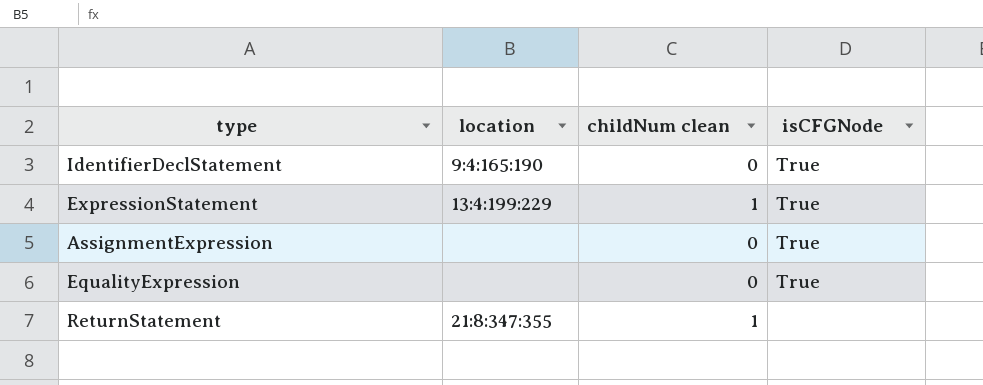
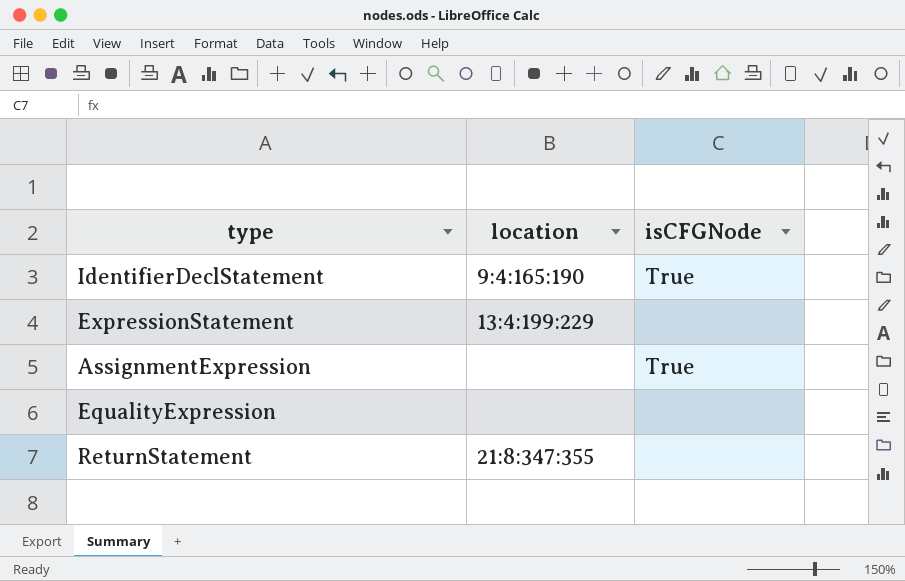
column childNum clean | position: 3 -> none
ExpressionStatement | isCFGNode: True -> none
EqualityExpression | isCFGNode: True -> none

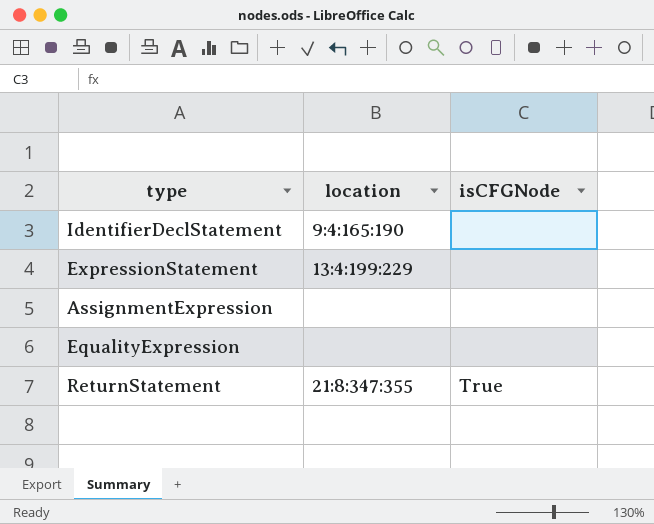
IdentifierDeclStatement | isCFGNode: True -> none
AssignmentExpression | isCFGNode: True -> none
ReturnStatement | isCFGNode: none -> True

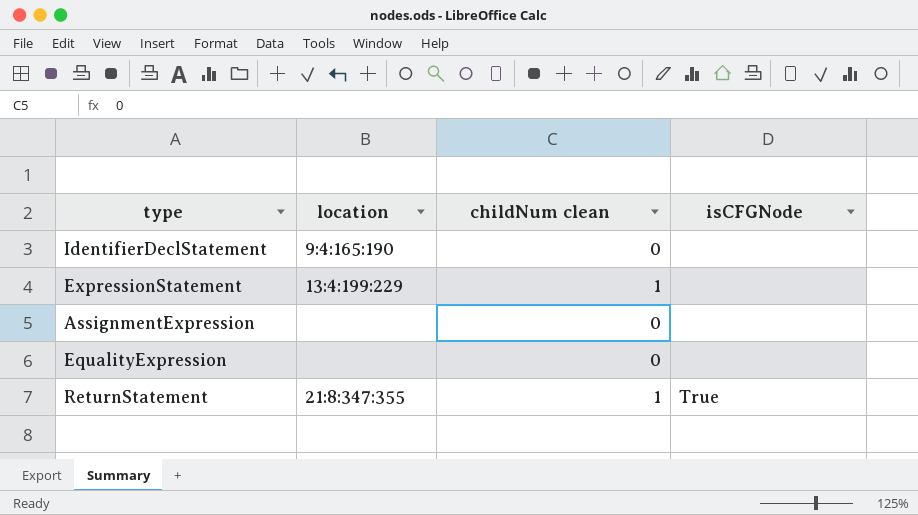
column childNum clean | position: none -> 3

